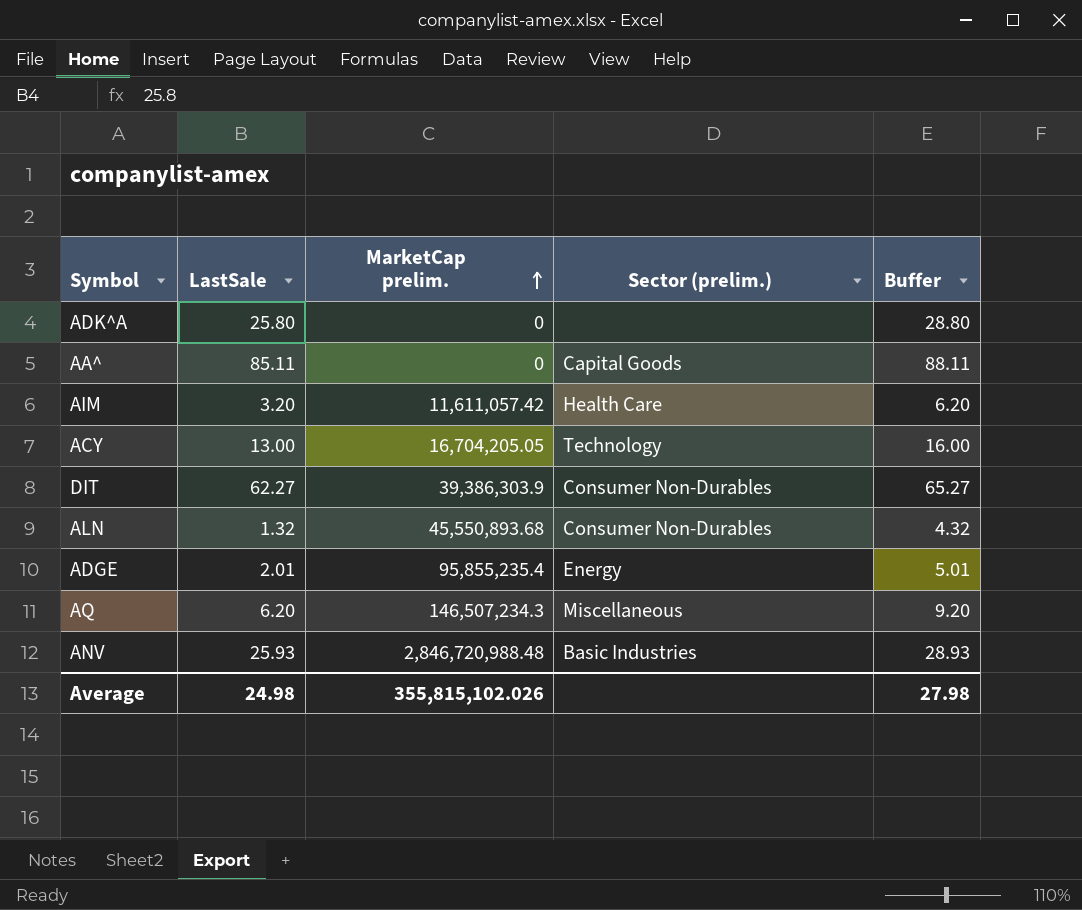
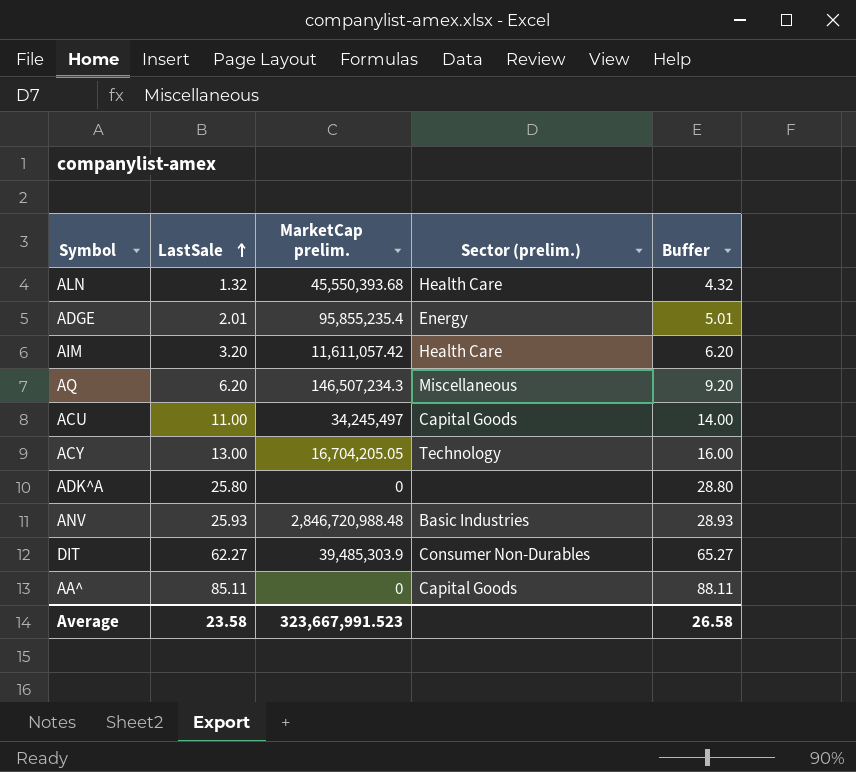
row order: MarketCap prelim. ascending -> LastSale ascending
ALN | MarketCap prelim.: 45,550,893.68 -> 45,550,393.68
ALN | Sector (prelim.): Consumer Non-Durables -> Health Care
row ACU: none -> 11.00 | 34,245,497 | Capital Goods | 14.00
DIT | MarketCap prelim.: 39,386,303.9 -> 39,485,303.9
Average | LastSale: 24.98 -> 23.58
Average | MarketCap prelim.: 355,815,102.026 -> 323,667,991.523
Average | Buffer: 27.98 -> 26.58

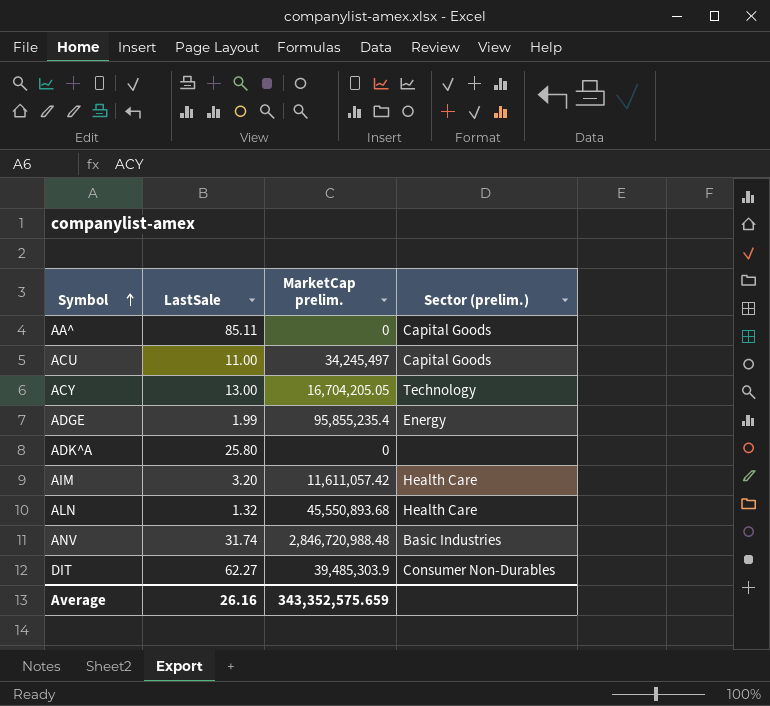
row order: LastSale ascending -> Symbol ascending
column Buffer | formula: [LastSale] + 3 -> none
row AQ: 6.20 | 146,507,234.3 | Miscellaneous | 9.20 -> none
ADGE | LastSale: 2.01 -> 1.99
ALN | MarketCap prelim.: 45,550,393.68 -> 45,550,893.68
ANV | LastSale: 25.93 -> 31.74
Average | LastSale: 23.58 -> 26.16
Average | MarketCap prelim.: 323,667,991.523 -> 343,352,575.659

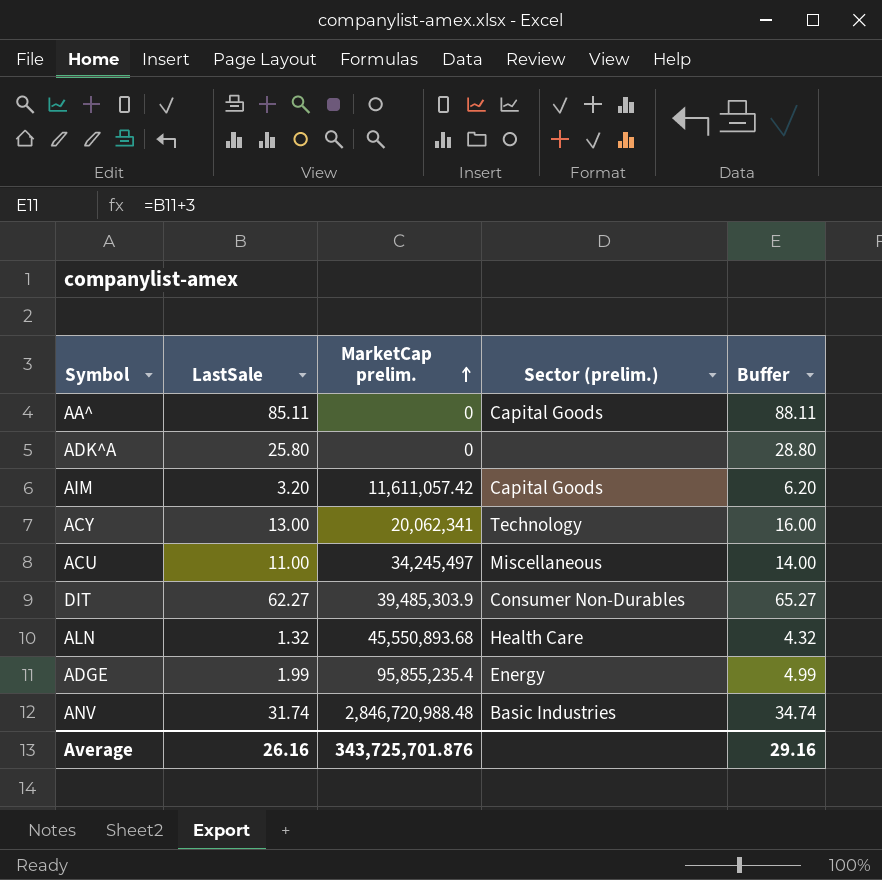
row order: Symbol ascending -> MarketCap prelim. ascending
column Buffer | formula: none -> [LastSale] + 3
AIM | Sector (prelim.): Health Care -> Capital Goods
ACY | MarketCap prelim.: 16,704,205.05 -> 20,062,341
ACU | Sector (prelim.): Capital Goods -> Miscellaneous
Average | MarketCap prelim.: 343,352,575.659 -> 343,725,701.876

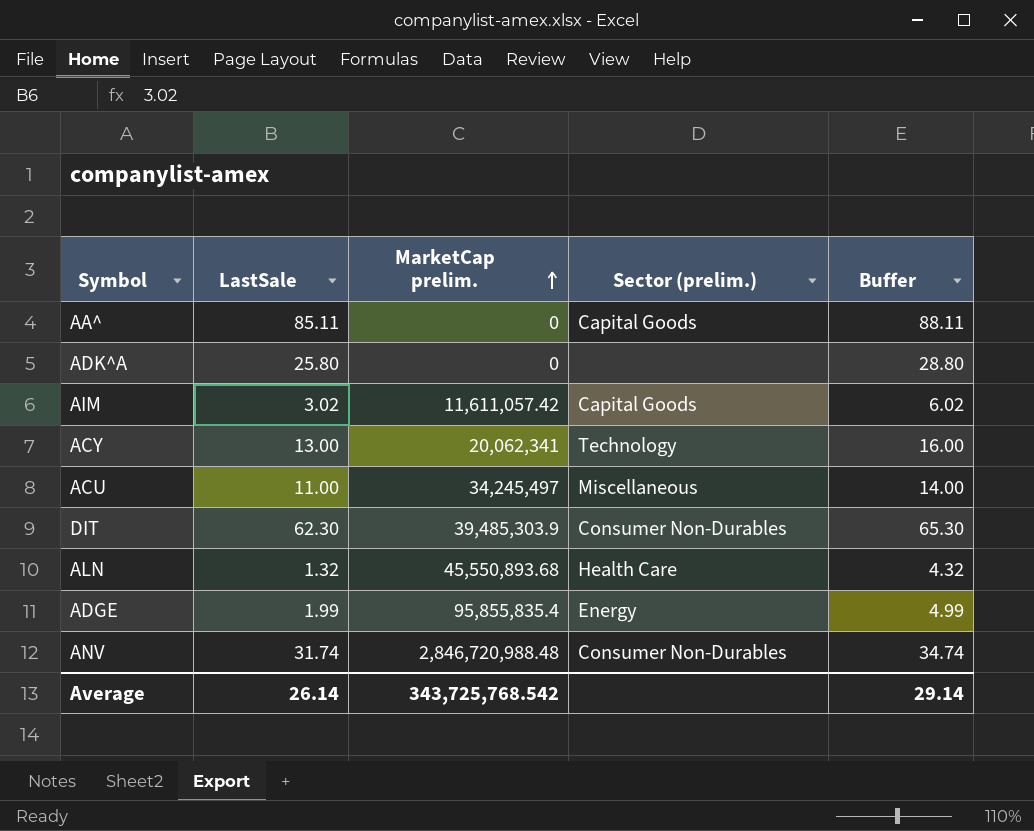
AIM | LastSale: 3.20 -> 3.02
AIM | Buffer: 6.20 -> 6.02
DIT | LastSale: 62.27 -> 62.30
DIT | Buffer: 65.27 -> 65.30
ADGE | MarketCap prelim.: 95,855,235.4 -> 95,855,835.4
ANV | Sector (prelim.): Basic Industries -> Consumer Non-Durables
Average | LastSale: 26.16 -> 26.14
Average | MarketCap prelim.: 343,725,701.876 -> 343,725,768.542
Average | Buffer: 29.16 -> 29.14

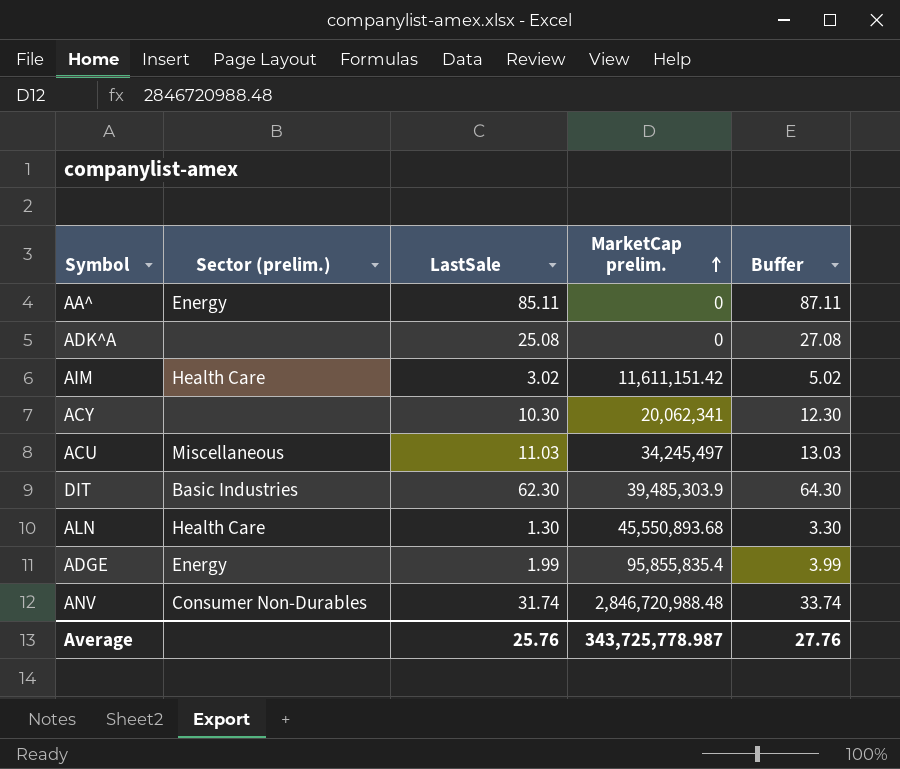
column Sector (prelim.) | position: 4 -> 2
column Buffer | formula: [LastSale] + 3 -> [LastSale] + 2
AA^ | Sector (prelim.): Capital Goods -> Energy
ADK^A | LastSale: 25.80 -> 25.08
AIM | Sector (prelim.): Capital Goods -> Health Care
AIM | MarketCap prelim.: 11,611,057.42 -> 11,611,151.42
ACY | Sector (prelim.): Technology -> none
ACY | LastSale: 13.00 -> 10.30
ACU | LastSale: 11.00 -> 11.03
DIT | Sector (prelim.): Consumer Non-Durables -> Basic Industries
ALN | LastSale: 1.32 -> 1.30
Average | LastSale: 26.14 -> 25.76
Average | MarketCap prelim.: 343,725,768.542 -> 343,725,778.987
Average | Buffer: 29.14 -> 27.76

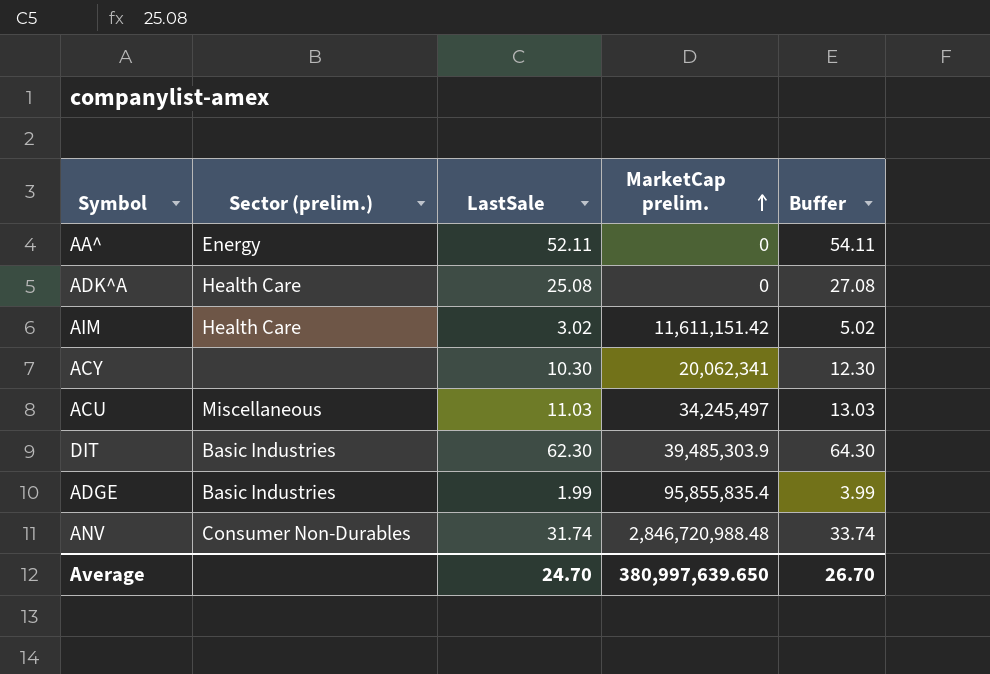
row ALN: Health Care | 1.30 | 45,550,893.68 | 3.30 -> none
AA^ | LastSale: 85.11 -> 52.11
AA^ | Buffer: 87.11 -> 54.11
ADK^A | Sector (prelim.): none -> Health Care
ADGE | Sector (prelim.): Energy -> Basic Industries
Average | LastSale: 25.76 -> 24.70
Average | MarketCap prelim.: 343,725,778.987 -> 380,997,639.650
Average | Buffer: 27.76 -> 26.70

